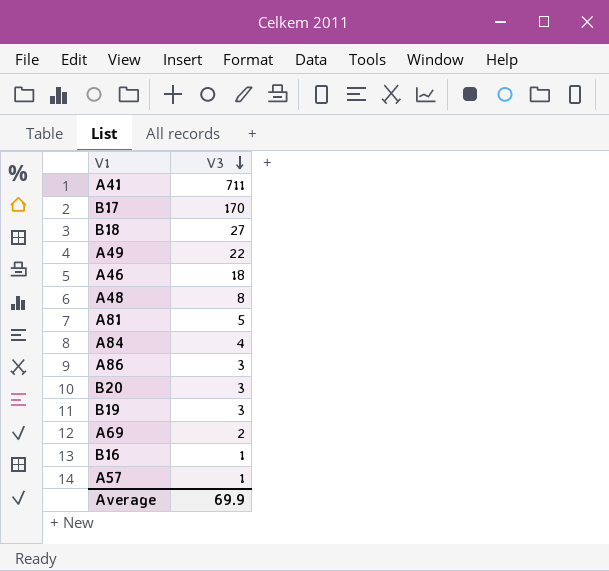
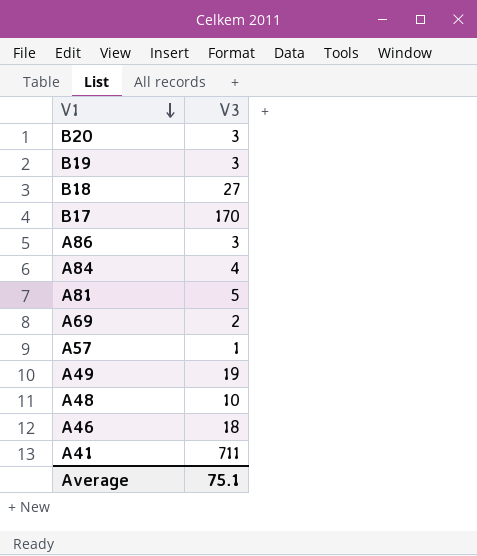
row order: V3 descending -> V1 descending
row B16: 1 -> none
A49 | V3: 22 -> 19
A48 | V3: 8 -> 10
Average | V3: 69.9 -> 75.1

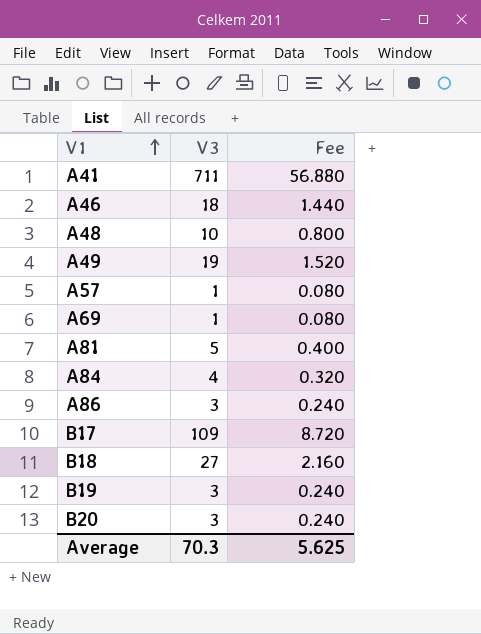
row order: V1 descending -> V1 ascending
column Fee | formula: none -> [V3] * 0.08
A69 | V3: 2 -> 1
B17 | V3: 170 -> 109
Average | V3: 75.1 -> 70.3

